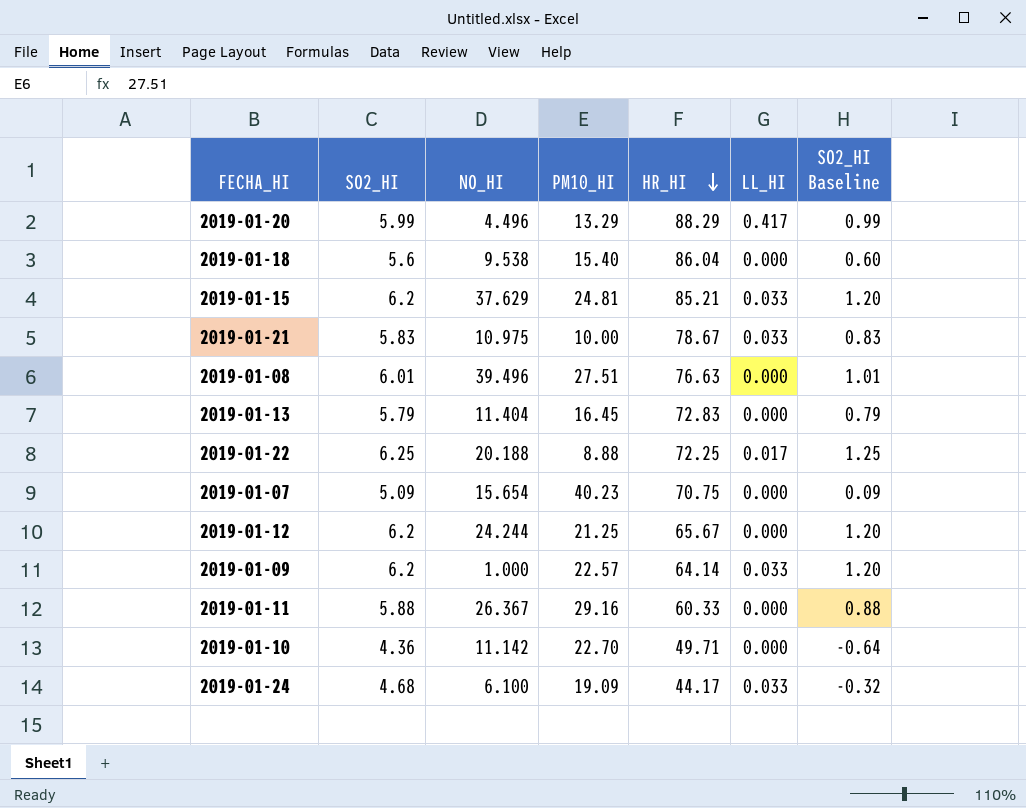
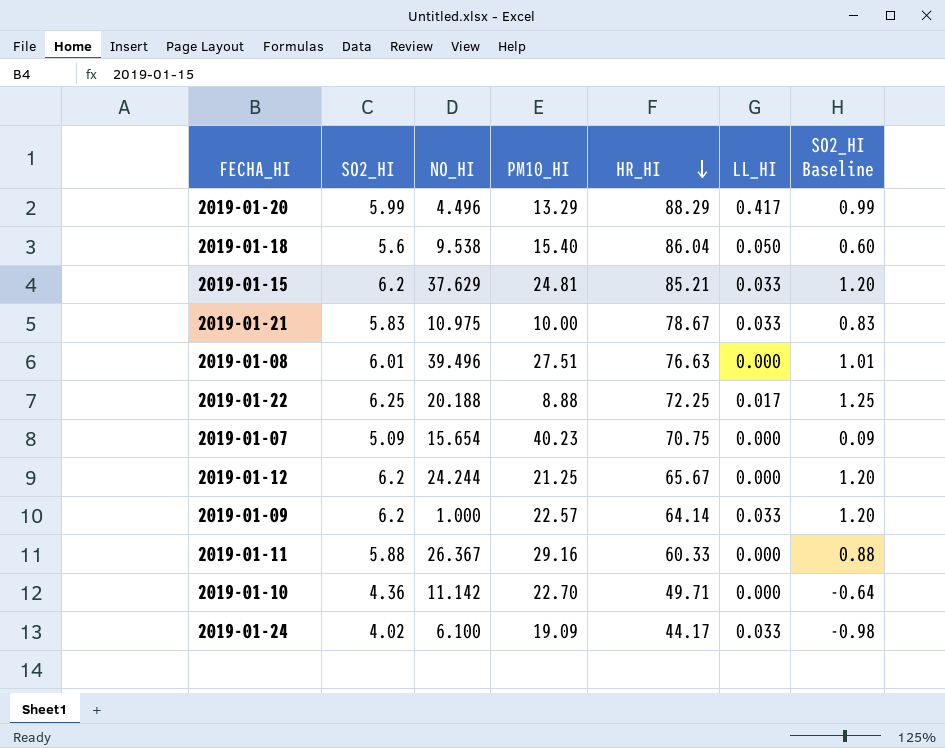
row 2019-01-13: 5.79 | 11.404 | 16.45 | 72.83 | 0.000 | 0.79 -> none
2019-01-18 | LL_HI: 0.000 -> 0.050
2019-01-24 | SO2_HI: 4.68 -> 4.02
2019-01-24 | SO2_HI Baseline: -0.32 -> -0.98

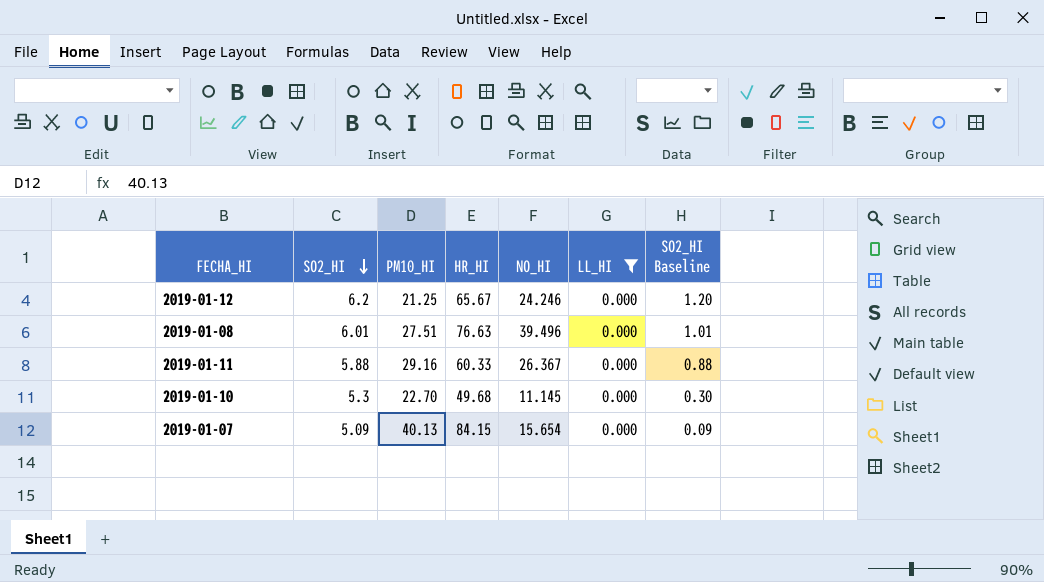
filter: none -> LL_HI = 0.000
row order: HR_HI descending -> SO2_HI descending
column NO_HI | position: 3 -> 5
2019-01-12 | NO_HI: 24.244 -> 24.246
2019-01-10 | SO2_HI: 4.36 -> 5.3
2019-01-10 | HR_HI: 49.71 -> 49.68
2019-01-10 | NO_HI: 11.142 -> 11.145
2019-01-10 | SO2_HI Baseline: -0.64 -> 0.30
2019-01-07 | PM10_HI: 40.23 -> 40.13
2019-01-07 | HR_HI: 70.75 -> 84.15

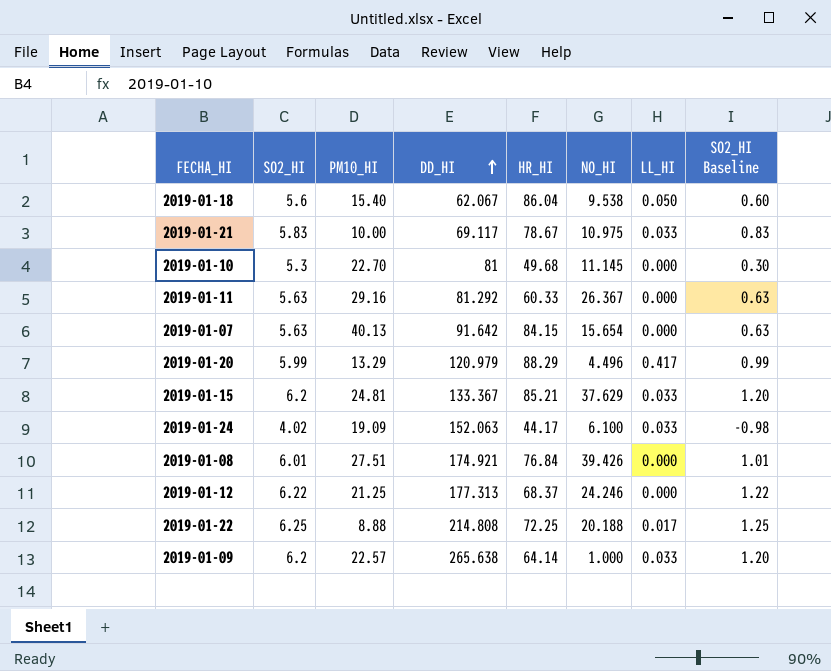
filter: LL_HI = 0.000 -> none
row order: SO2_HI descending -> DD_HI ascending
column DD_HI | position: none -> 4
2019-01-11 | SO2_HI: 5.88 -> 5.63
2019-01-11 | SO2_HI Baseline: 0.88 -> 0.63
2019-01-07 | SO2_HI: 5.09 -> 5.63
2019-01-07 | SO2_HI Baseline: 0.09 -> 0.63
2019-01-08 | HR_HI: 76.63 -> 76.84
2019-01-08 | NO_HI: 39.496 -> 39.426
2019-01-12 | SO2_HI: 6.2 -> 6.22
2019-01-12 | HR_HI: 65.67 -> 68.37
2019-01-12 | SO2_HI Baseline: 1.20 -> 1.22

